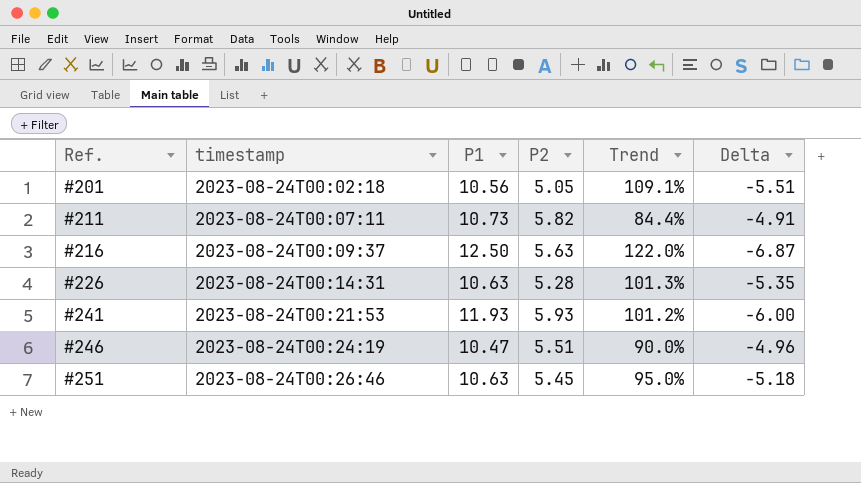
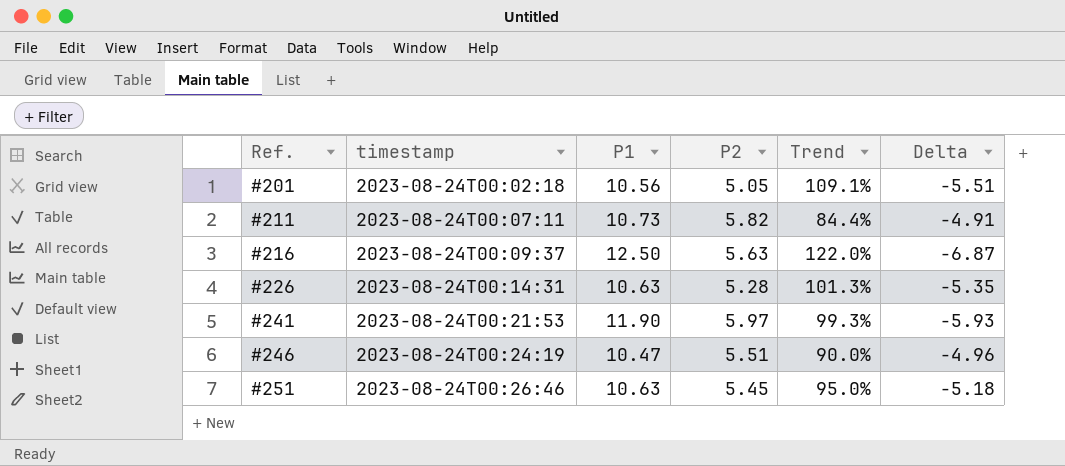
#241 | P1: 11.93 -> 11.90
#241 | P2: 5.93 -> 5.97
#241 | Trend: 101.2% -> 99.3%
#241 | Delta: -6.00 -> -5.93

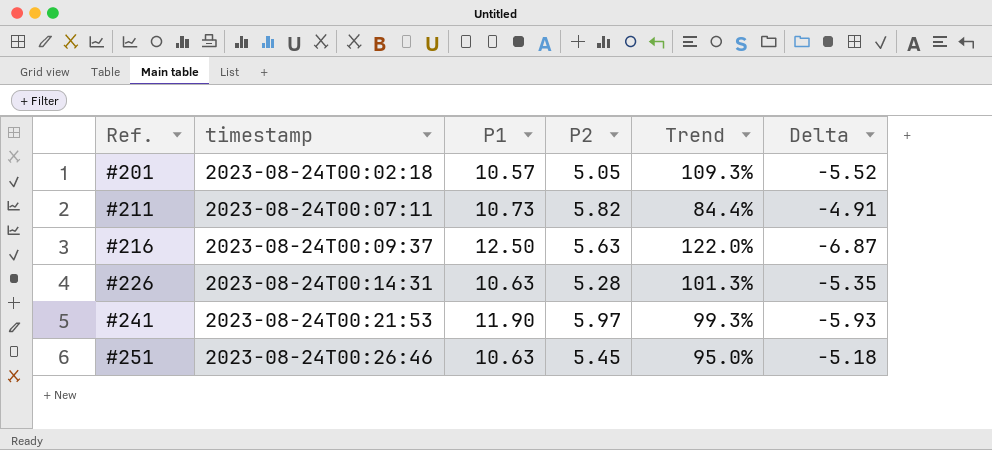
row #246: 2023-08-24T00:24:19 | 10.47 | 5.51 | 90.0% | -4.96 -> none
#201 | P1: 10.56 -> 10.57
#201 | Trend: 109.1% -> 109.3%
#201 | Delta: -5.51 -> -5.52

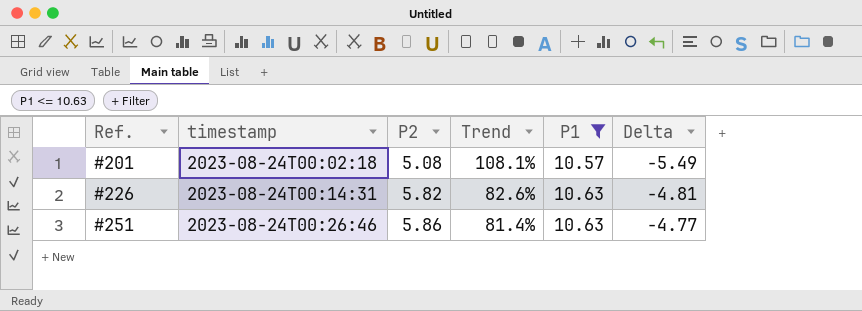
filter: none -> P1 <= 10.63
column P1 | position: 3 -> 5
#201 | P2: 5.05 -> 5.08
#201 | Trend: 109.3% -> 108.1%
#201 | Delta: -5.52 -> -5.49
#226 | P2: 5.28 -> 5.82
#226 | Trend: 101.3% -> 82.6%
#226 | Delta: -5.35 -> -4.81
#251 | P2: 5.45 -> 5.86
#251 | Trend: 95.0% -> 81.4%
#251 | Delta: -5.18 -> -4.77

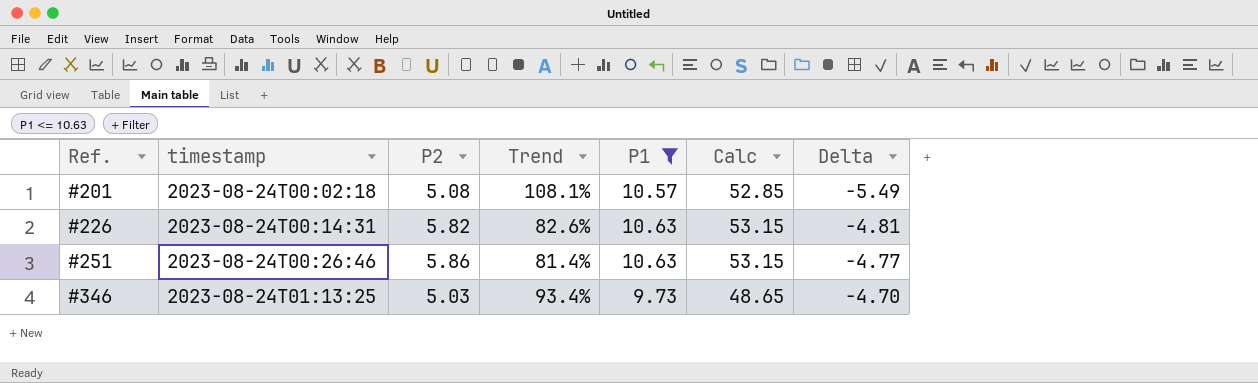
column Calc | formula: none -> [P1] * 5
row #346: none -> 2023-08-24T01:13:25 | 5.03 | 93.4% | 9.73 | 48.65 | -4.70

